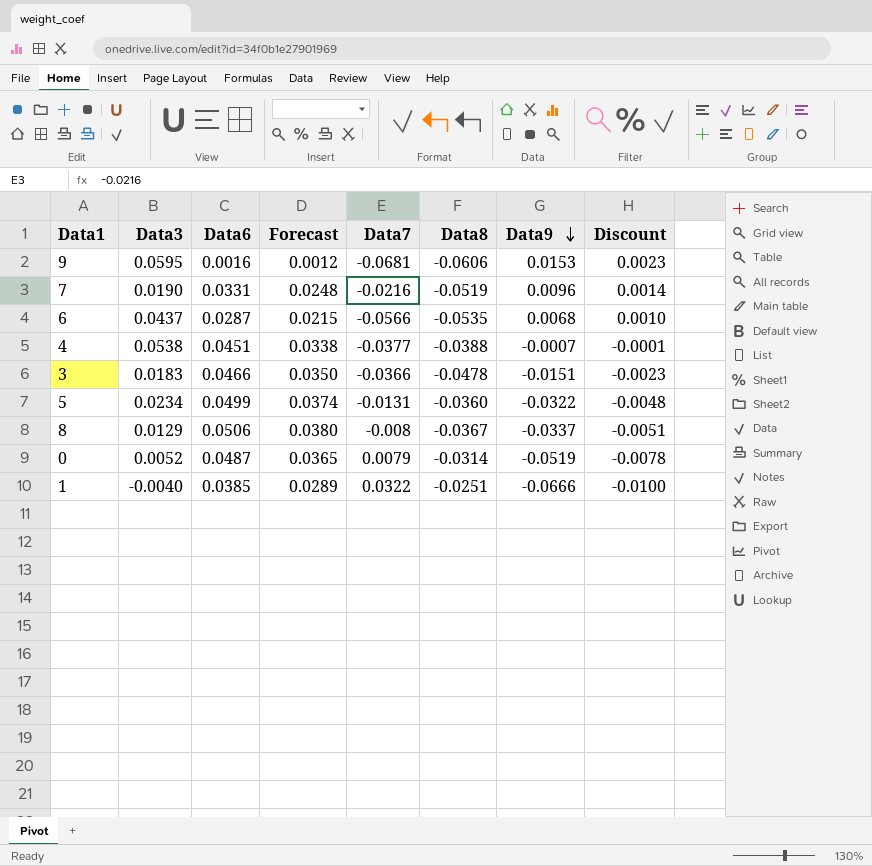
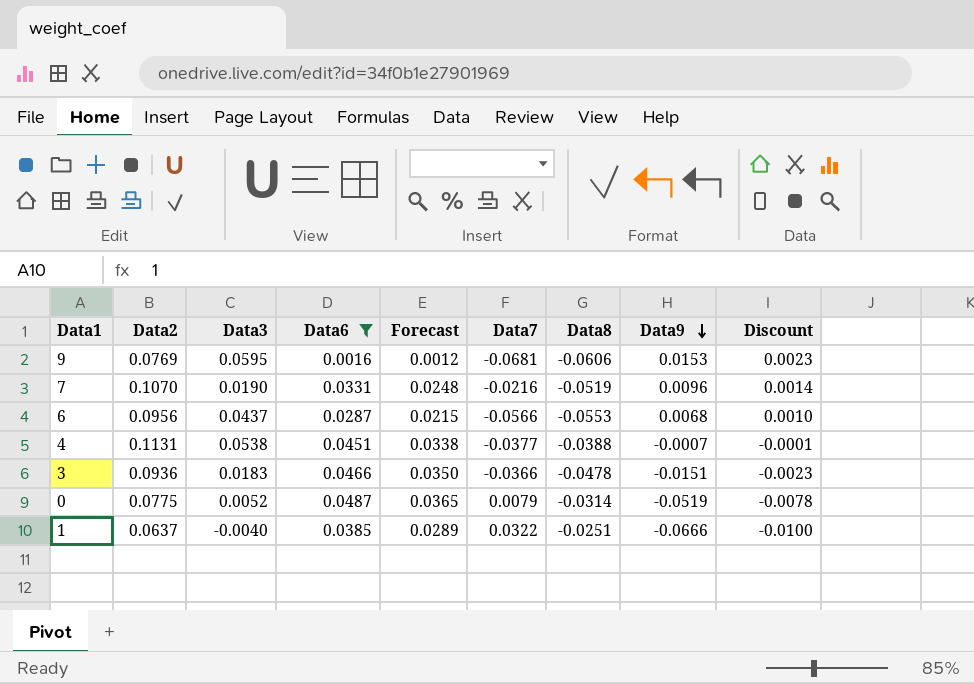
filter: none -> Data6 <= 0.0487
column Data2 | position: none -> 2
6 | Data8: -0.0535 -> -0.0553

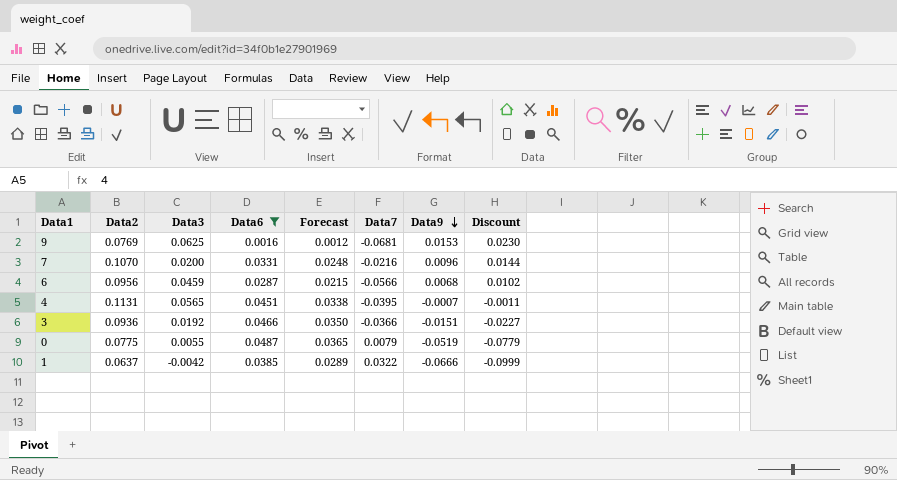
column Data8 | position: 7 -> none
column Discount | formula: [Data9] * 0.15 -> [Data9] * 1.5
9 | Data3: 0.0595 -> 0.0625
7 | Data3: 0.0190 -> 0.0200
6 | Data3: 0.0437 -> 0.0459
4 | Data3: 0.0538 -> 0.0565
4 | Data7: -0.0377 -> -0.0395
3 | Data3: 0.0183 -> 0.0192
0 | Data3: 0.0052 -> 0.0055
1 | Data3: -0.0040 -> -0.0042

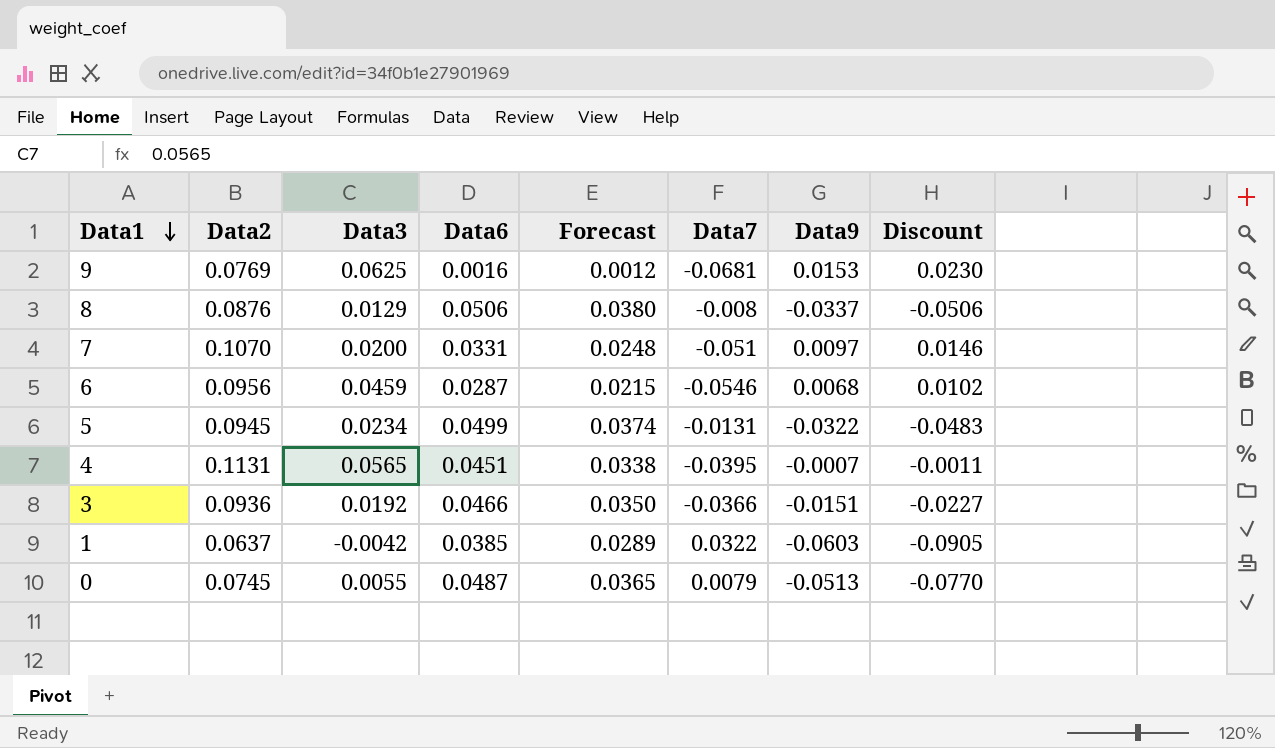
filter: Data6 <= 0.0487 -> none
row order: Data9 descending -> Data1 descending
7 | Data7: -0.0216 -> -0.051
7 | Data9: 0.0096 -> 0.0097
7 | Discount: 0.0144 -> 0.0146
6 | Data7: -0.0566 -> -0.0546
1 | Data9: -0.0666 -> -0.0603
1 | Discount: -0.0999 -> -0.0905
0 | Data2: 0.0775 -> 0.0745
0 | Data9: -0.0519 -> -0.0513
0 | Discount: -0.0779 -> -0.0770

